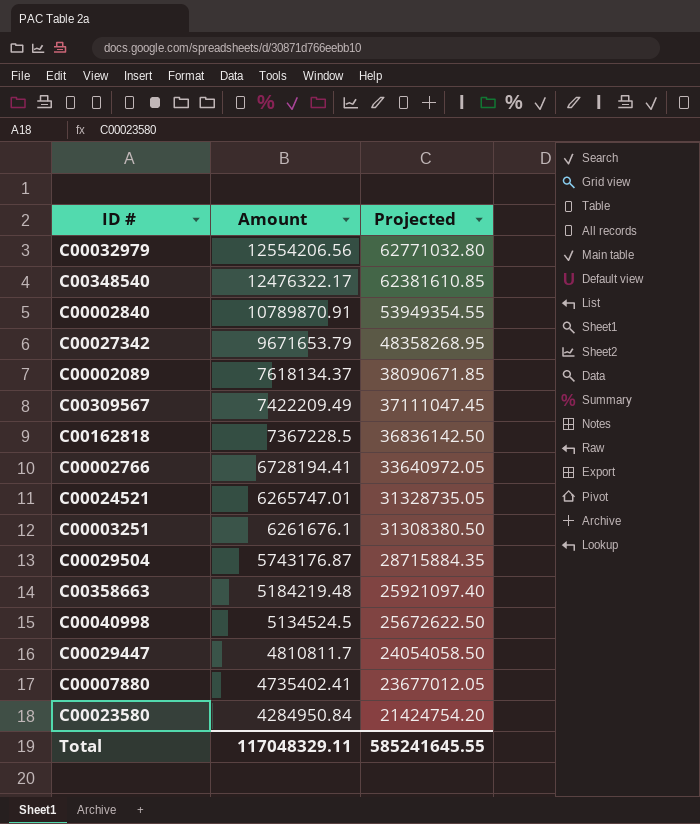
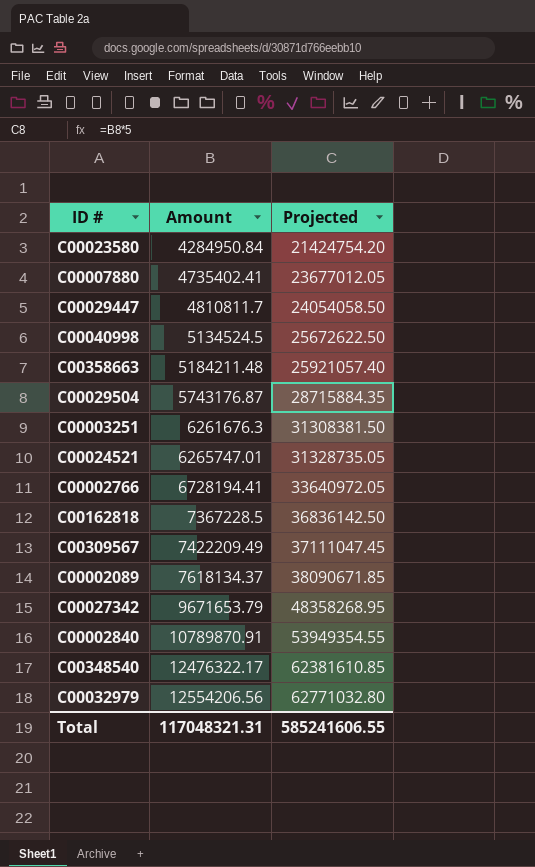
row order: Amount descending -> Amount ascending
C00358663 | Amount: 5184219.48 -> 5184211.48
C00358663 | Projected: 25921097.40 -> 25921057.40
C00003251 | Amount: 6261676.1 -> 6261676.3
C00003251 | Projected: 31308380.50 -> 31308381.50
Total | Amount: 117048329.11 -> 117048321.31
Total | Projected: 585241645.55 -> 585241606.55

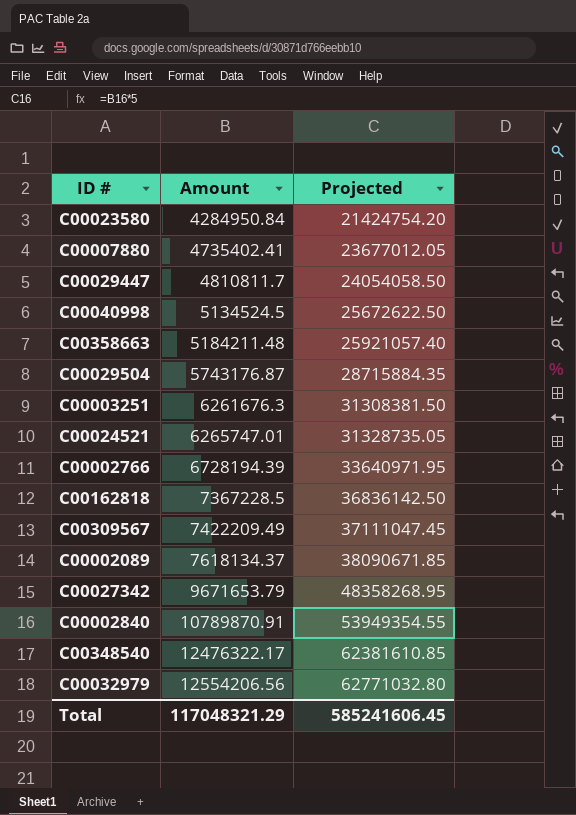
C00002766 | Amount: 6728194.41 -> 6728194.39
C00002766 | Projected: 33640972.05 -> 33640971.95
Total | Amount: 117048321.31 -> 117048321.29
Total | Projected: 585241606.55 -> 585241606.45

